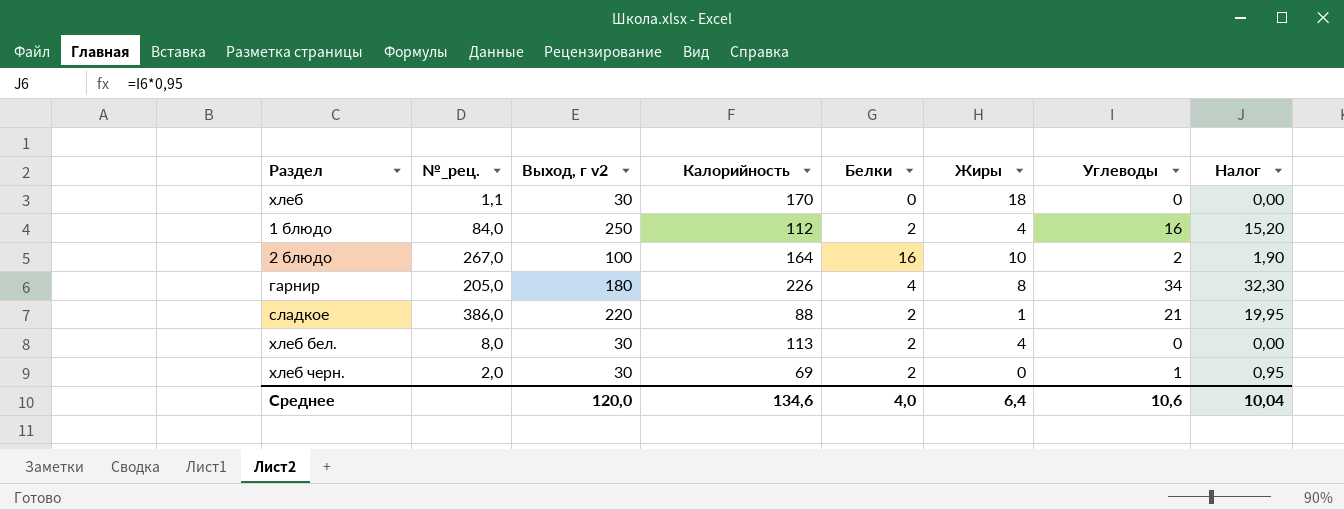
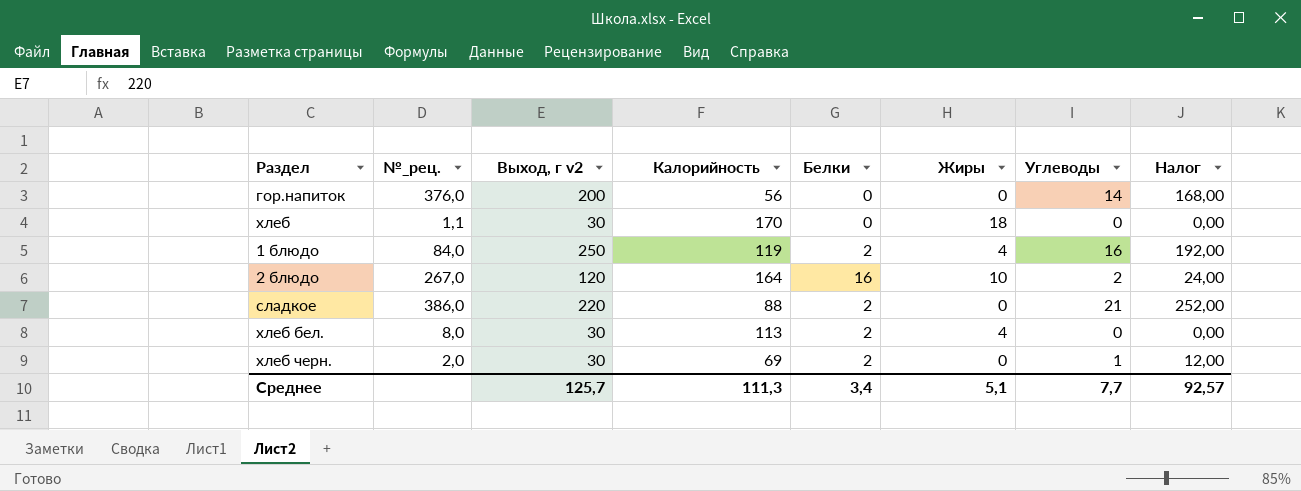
column Налог | formula: [Углеводы] * 0,95 -> [Углеводы] * 12
row гарнир: 205,0 | 180 | 226 | 4 | 8 | 34 | 32,30 -> none
row гор.напиток: none -> 376,0 | 200 | 56 | 0 | 0 | 14 | 168,00
1 блюдо | Калорийность: 112 -> 119
2 блюдо | Выход, г v2: 100 -> 120
сладкое | Жиры: 1 -> 0
Среднее | Выход, г v2: 120,0 -> 125,7
Среднее | Калорийность: 134,6 -> 111,3
Среднее | Белки: 4,0 -> 3,4
Среднее | Жиры: 6,4 -> 5,1
Среднее | Углеводы: 10,6 -> 7,7
Среднее | Налог: 10,04 -> 92,57

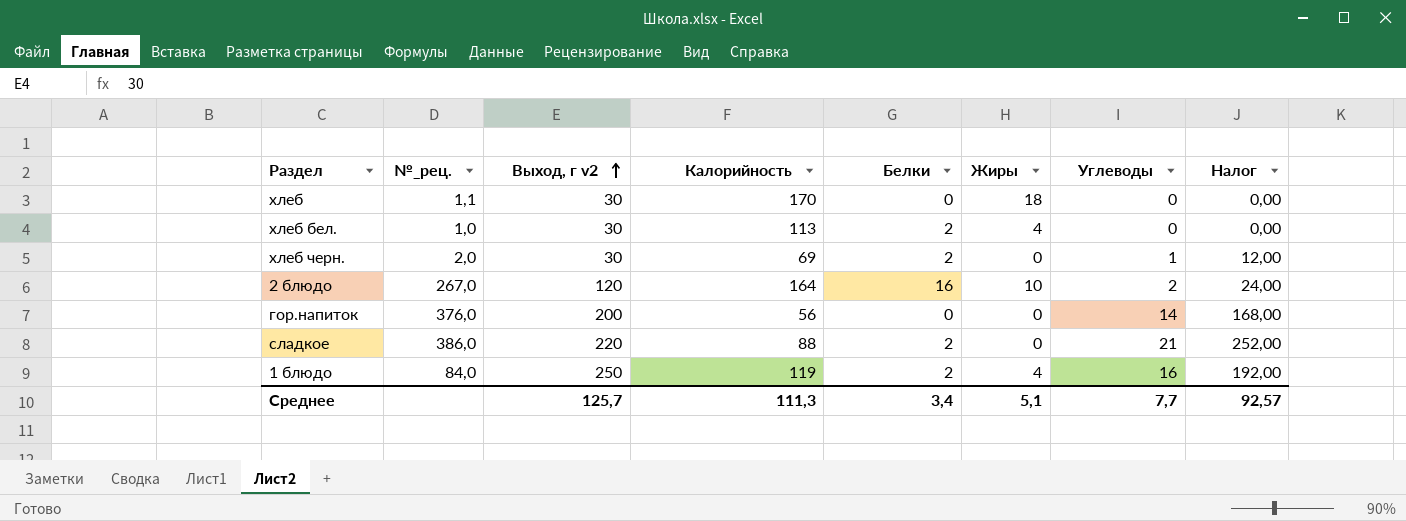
row order: none -> Выход, г v2 ascending
хлеб бел. | №_рец.: 8,0 -> 1,0

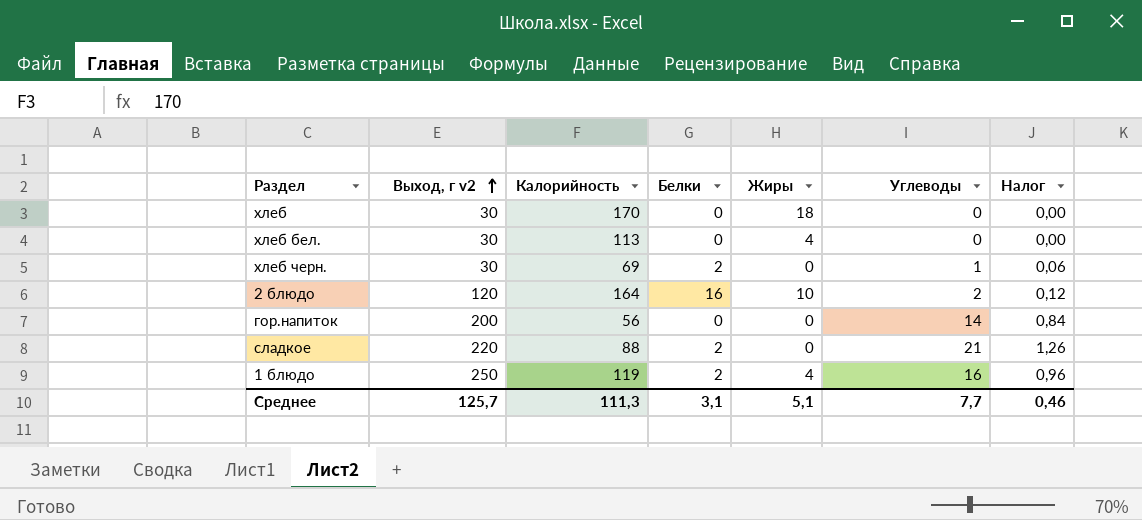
column №_рец. | position: 2 -> none
column Налог | formula: [Углеводы] * 12 -> [Углеводы] * 0,06
хлеб бел. | Белки: 2 -> 0
Среднее | Белки: 3,4 -> 3,1
Среднее | Налог: 92,57 -> 0,46

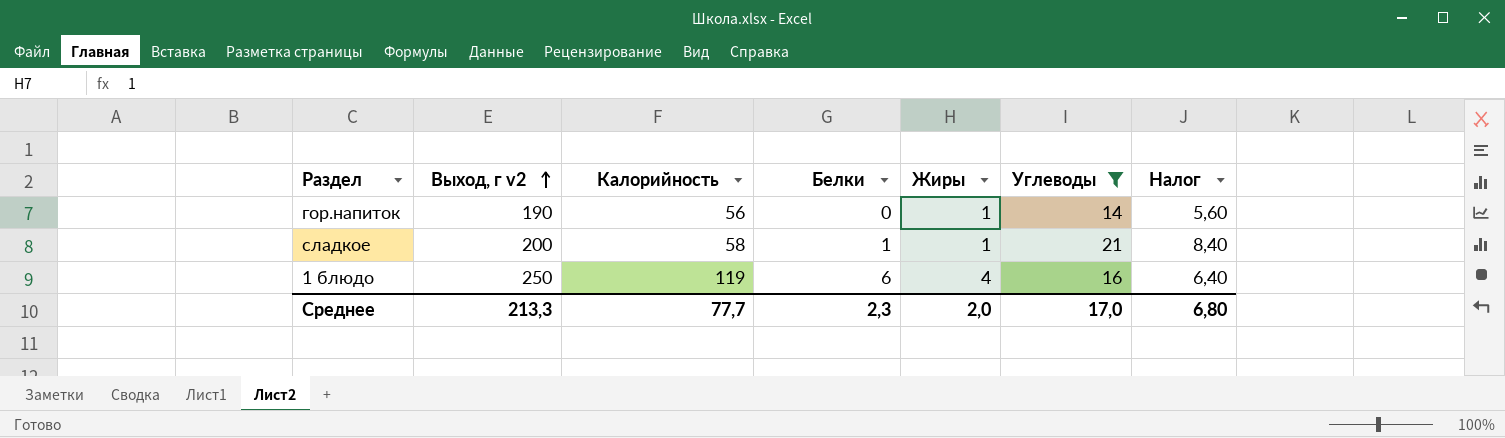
filter: none -> Углеводы >= 14
column Налог | formula: [Углеводы] * 0,06 -> [Углеводы] * 0,4
гор.напиток | Выход, г v2: 200 -> 190
гор.напиток | Жиры: 0 -> 1
сладкое | Выход, г v2: 220 -> 200
сладкое | Калорийность: 88 -> 58
сладкое | Белки: 2 -> 1
сладкое | Жиры: 0 -> 1
1 блюдо | Белки: 2 -> 6
Среднее | Выход, г v2: 125,7 -> 213,3
Среднее | Калорийность: 111,3 -> 77,7
Среднее | Белки: 3,1 -> 2,3
Среднее | Жиры: 5,1 -> 2,0
Среднее | Углеводы: 7,7 -> 17,0
Среднее | Налог: 0,46 -> 6,80

